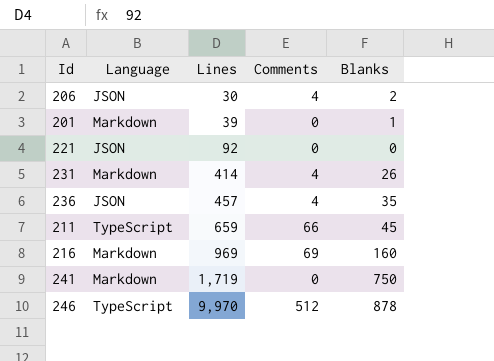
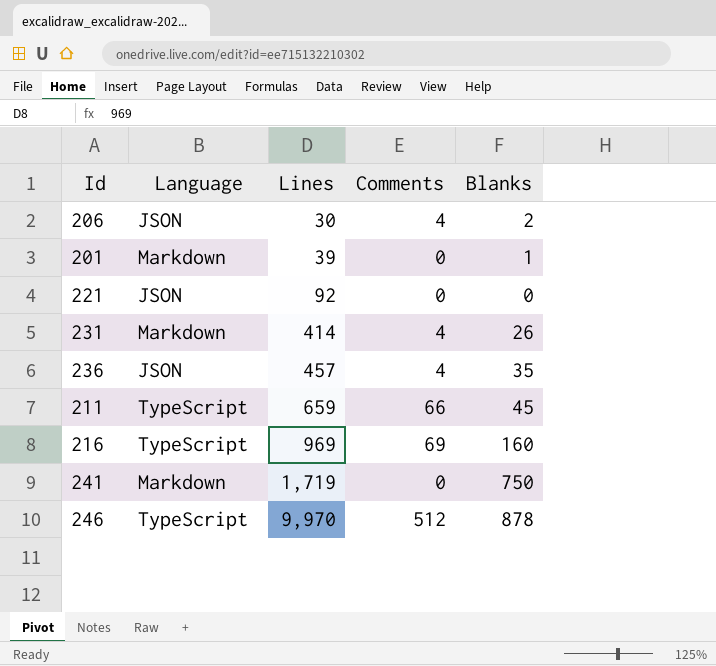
216 | Language: Markdown -> TypeScript

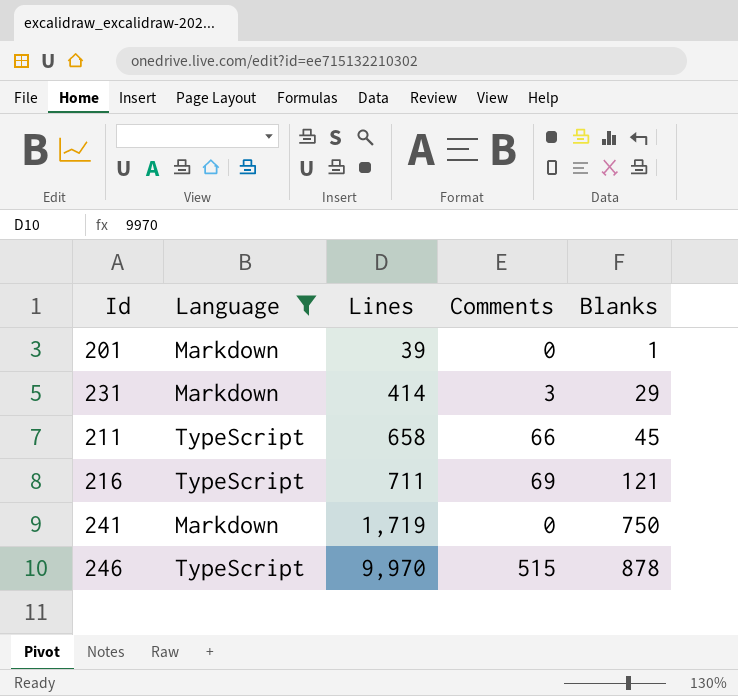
filter: none -> Language != JSON
231 | Comments: 4 -> 3
231 | Blanks: 26 -> 29
211 | Lines: 659 -> 658
216 | Lines: 969 -> 711
216 | Blanks: 160 -> 121
246 | Comments: 512 -> 515

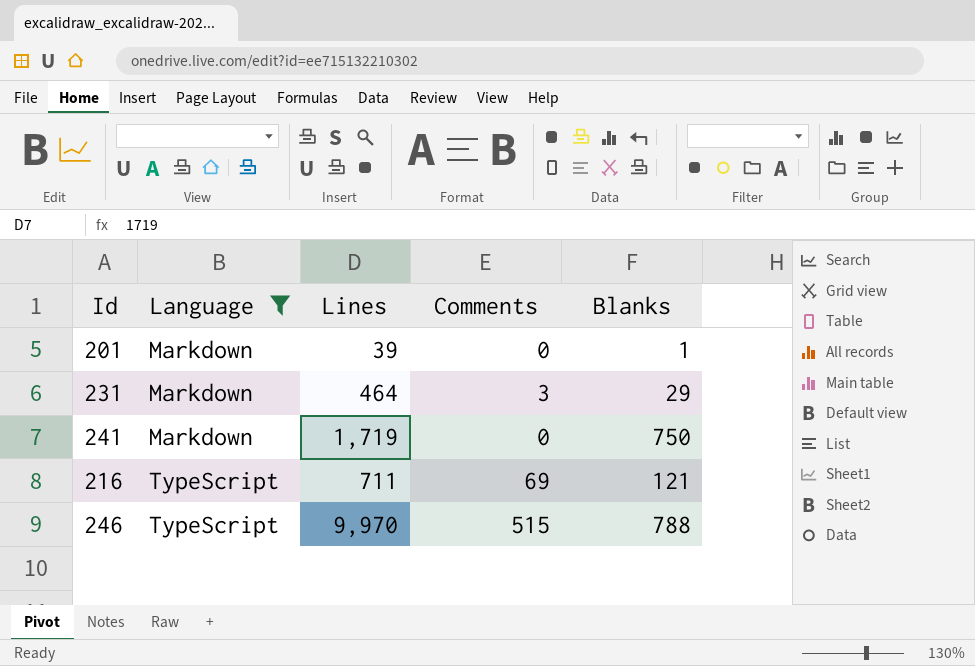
row order: Lines ascending -> Language ascending
row 211: TypeScript | 658 | 66 | 45 -> none
231 | Lines: 414 -> 464
246 | Blanks: 878 -> 788

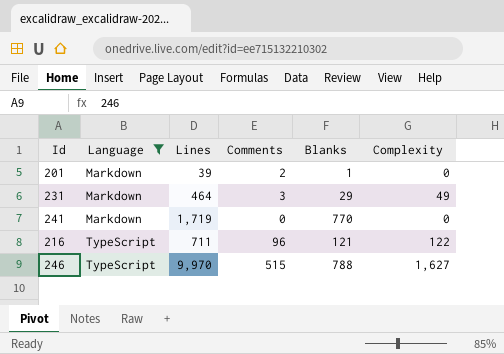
column Complexity | position: none -> 6
201 | Comments: 0 -> 2
241 | Blanks: 750 -> 770
216 | Comments: 69 -> 96

